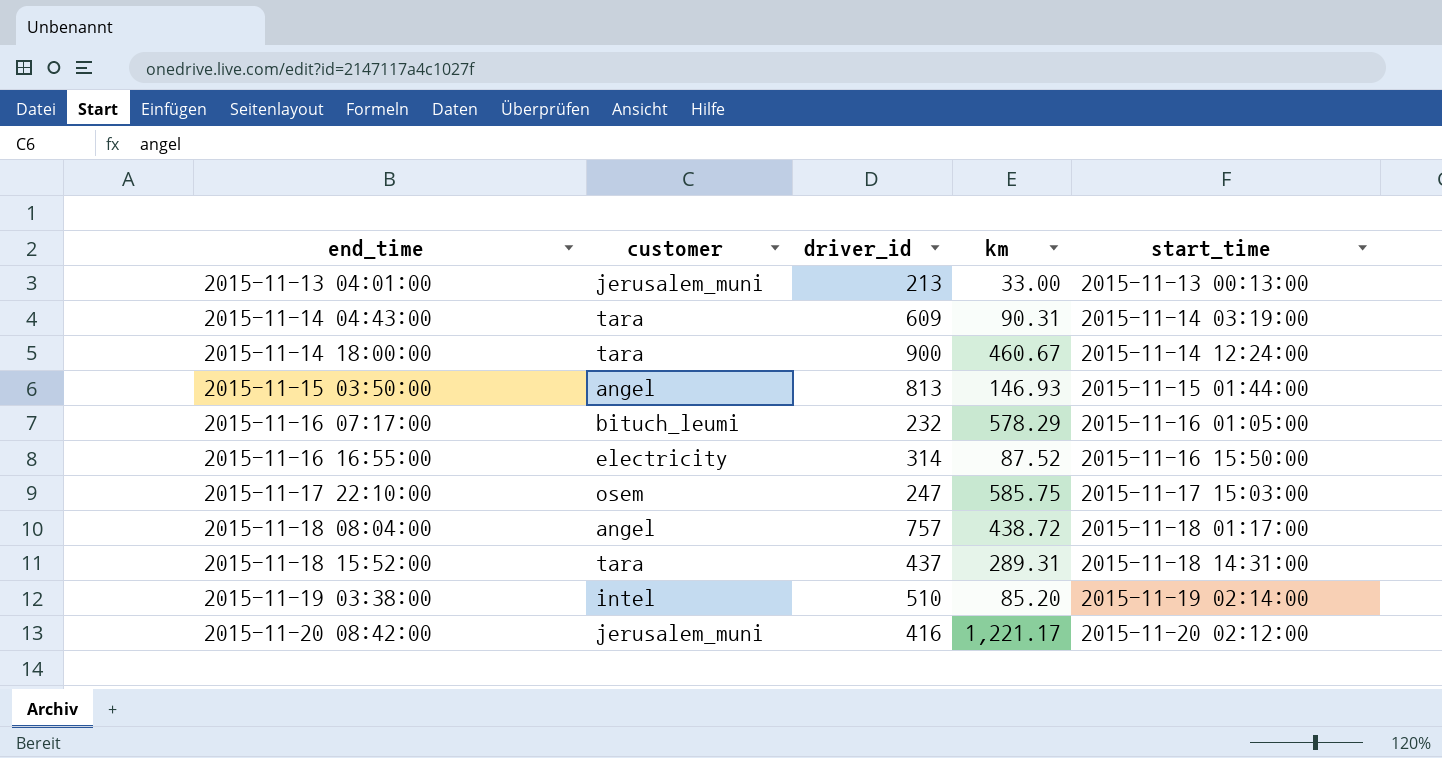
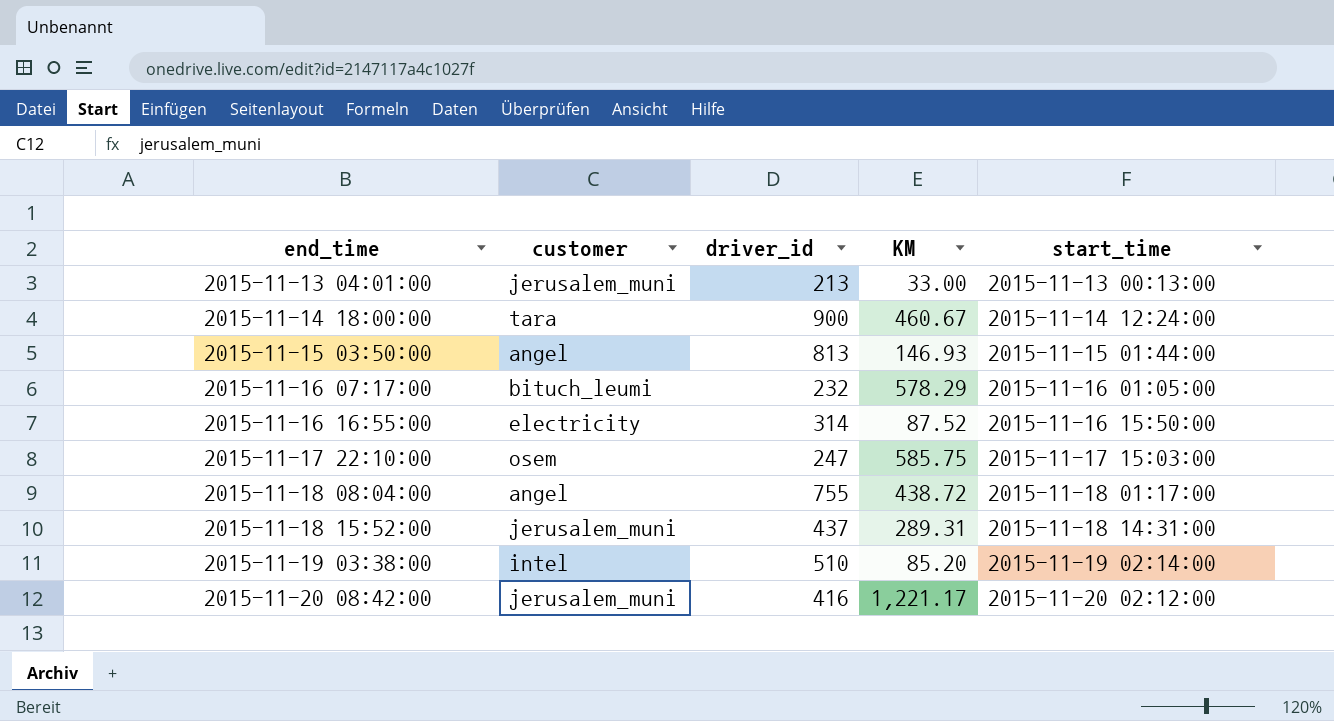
column name: km -> KM
row 2015-11-14 04:43:00: tara | 609 | 90.31 | 2015-11-14 03:19:00 -> none
2015-11-18 08:04:00 | driver_id: 757 -> 755
2015-11-18 15:52:00 | customer: tara -> jerusalem_muni

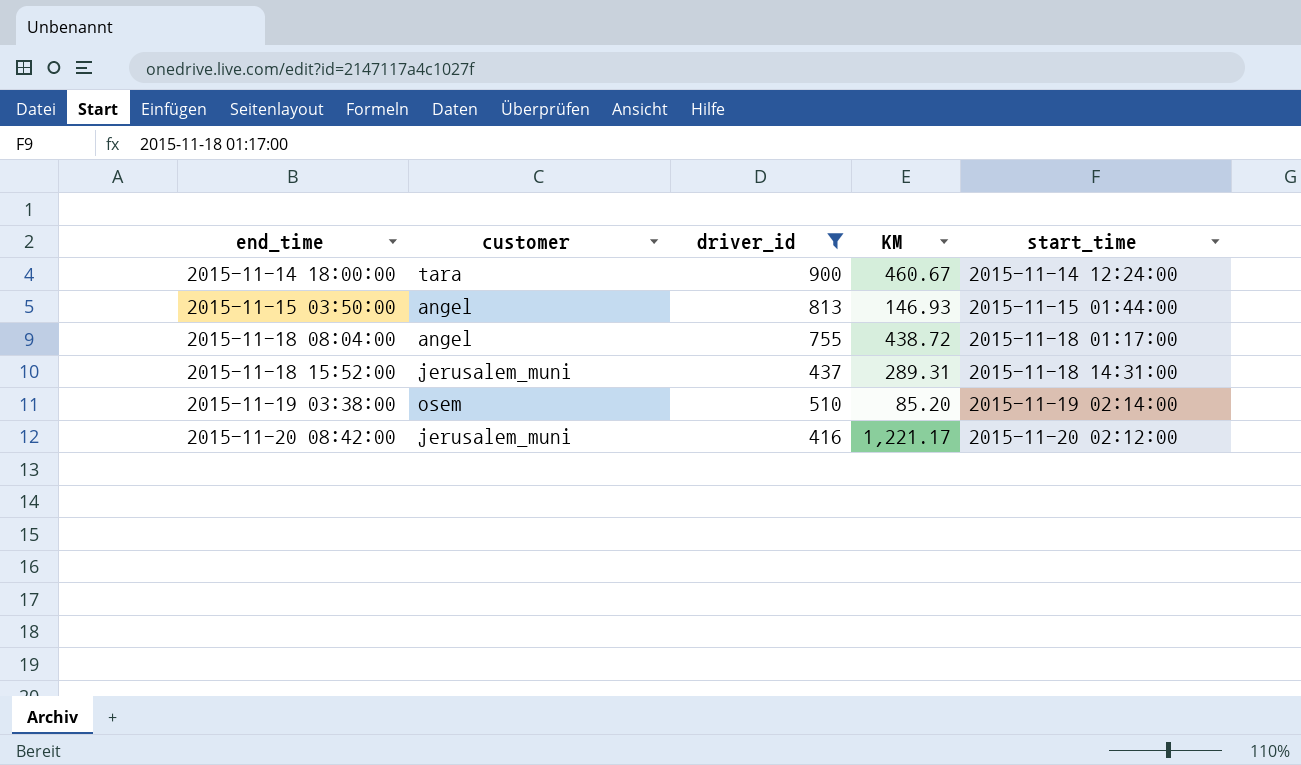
filter: none -> driver_id >= 416
2015-11-19 03:38:00 | customer: intel -> osem

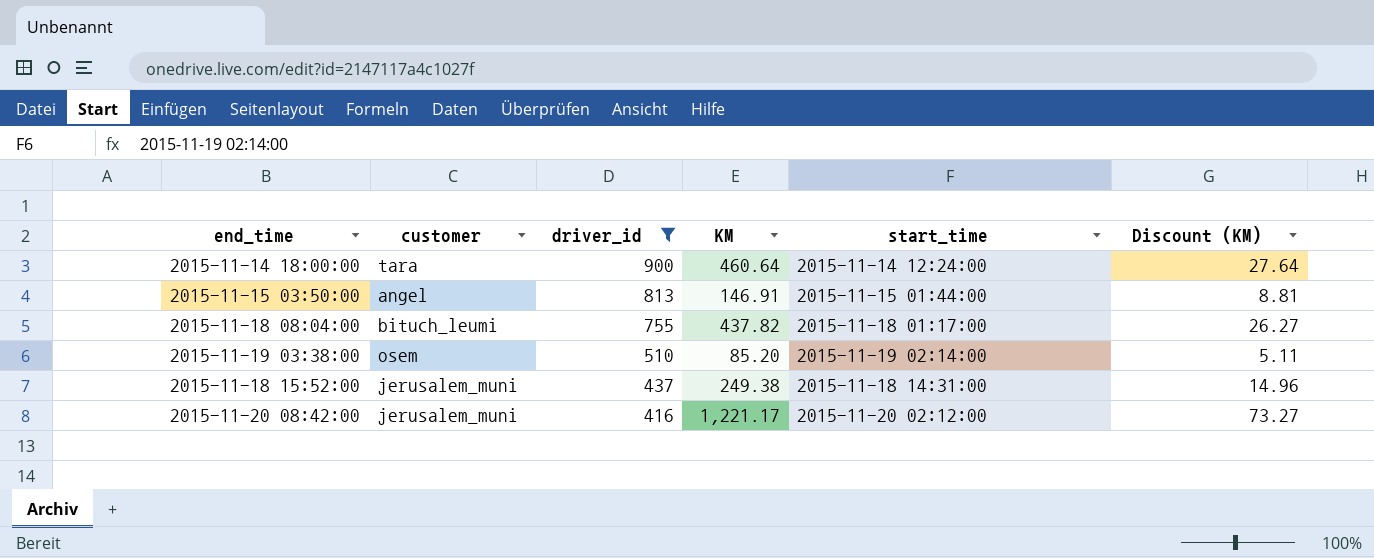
row order: end_time ascending -> driver_id descending
column Discount (KM) | formula: none -> [KM] * 0.06
2015-11-14 18:00:00 | KM: 460.67 -> 460.64
2015-11-15 03:50:00 | KM: 146.93 -> 146.91
2015-11-18 08:04:00 | customer: angel -> bituch_leumi
2015-11-18 08:04:00 | KM: 438.72 -> 437.82
2015-11-18 15:52:00 | KM: 289.31 -> 249.38

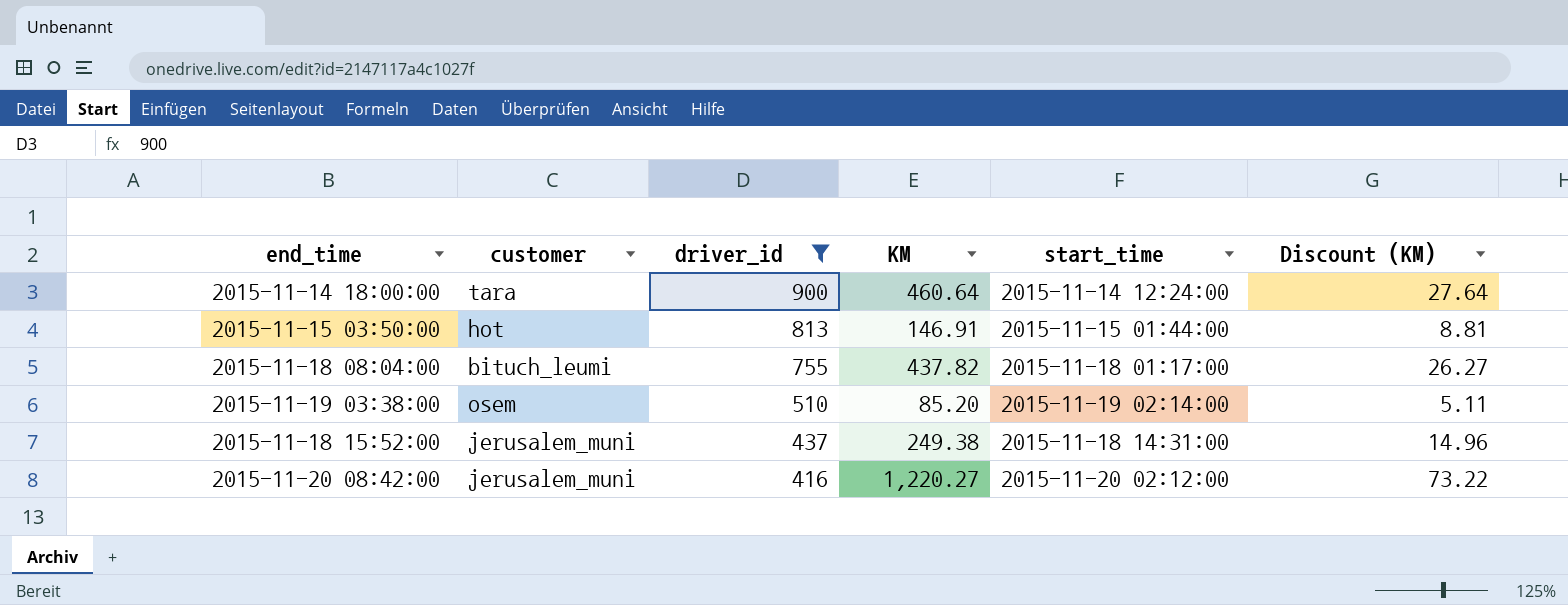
2015-11-15 03:50:00 | customer: angel -> hot
2015-11-20 08:42:00 | KM: 1,221.17 -> 1,220.27
2015-11-20 08:42:00 | Discount (KM): 73.27 -> 73.22

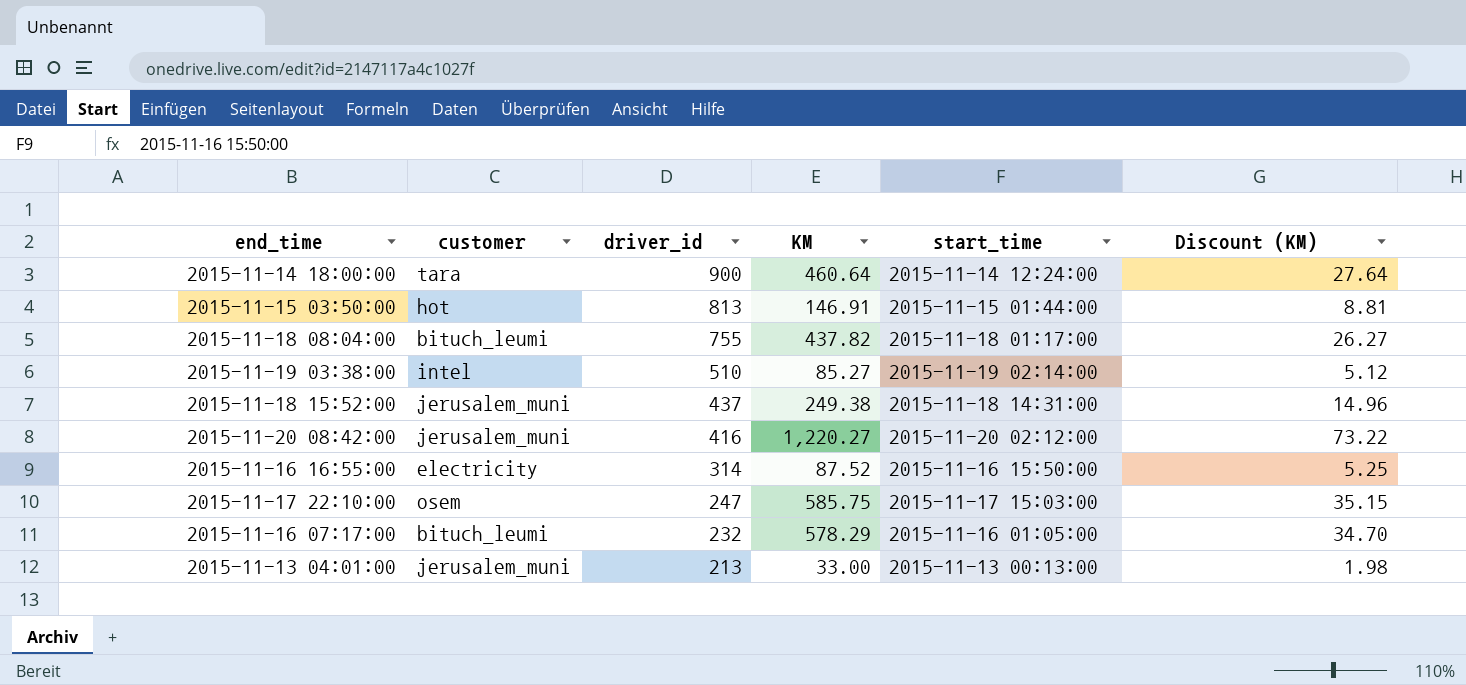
filter: driver_id >= 416 -> none
2015-11-19 03:38:00 | customer: osem -> intel
2015-11-19 03:38:00 | KM: 85.20 -> 85.27
2015-11-19 03:38:00 | Discount (KM): 5.11 -> 5.12

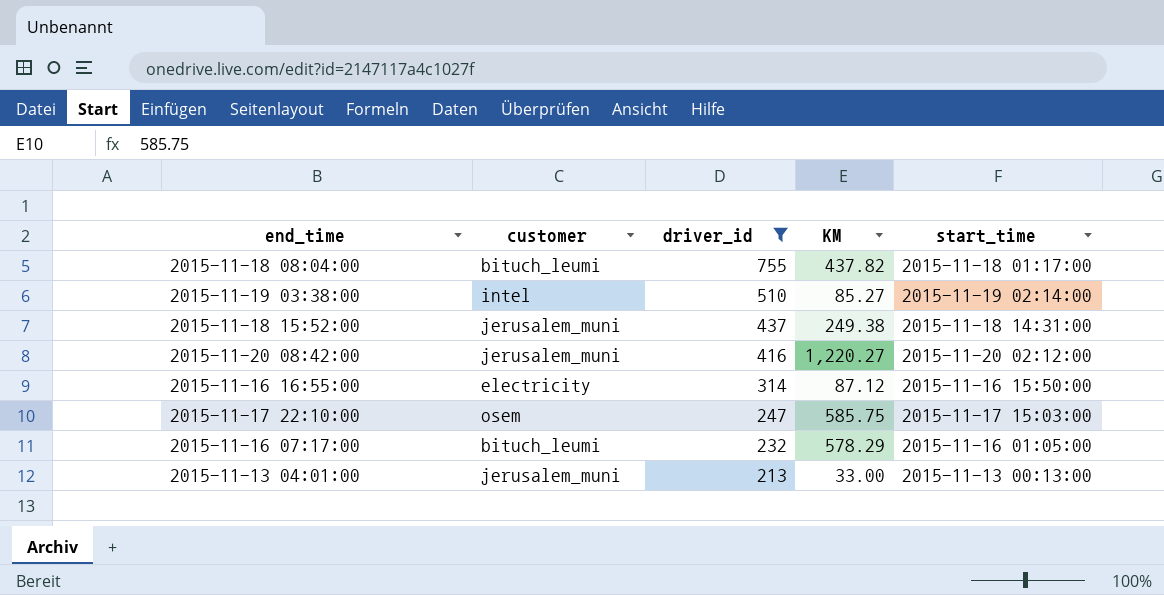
filter: none -> driver_id <= 755
column Discount (KM) | formula: [KM] * 0.06 -> none
2015-11-16 16:55:00 | KM: 87.52 -> 87.12

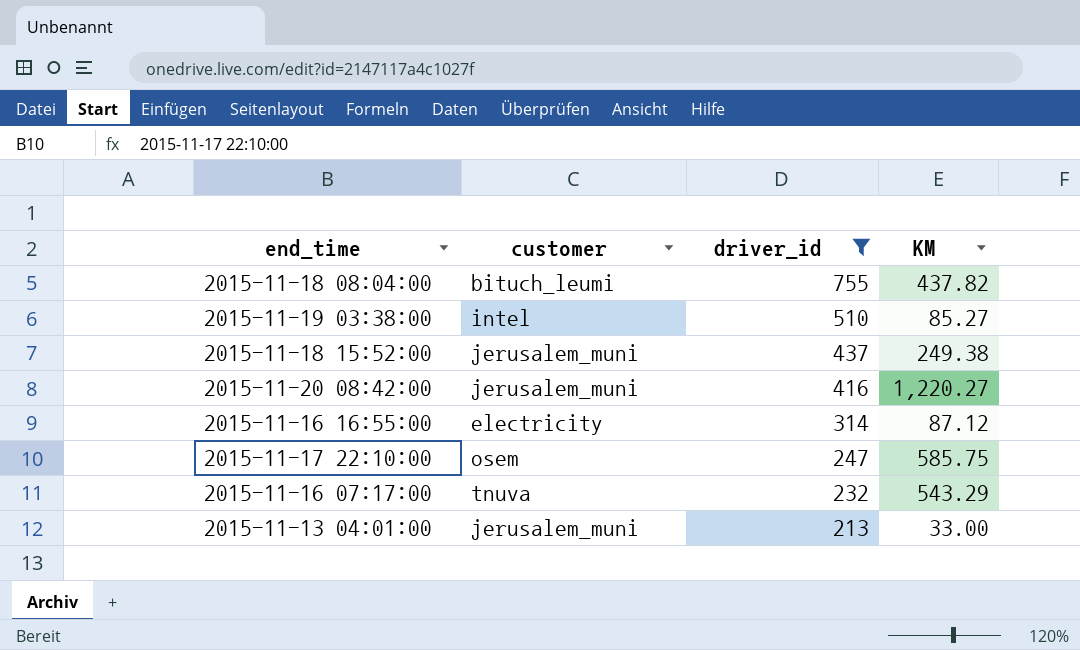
column start_time | position: 5 -> none
2015-11-16 07:17:00 | customer: bituch_leumi -> tnuva
2015-11-16 07:17:00 | KM: 578.29 -> 543.29

